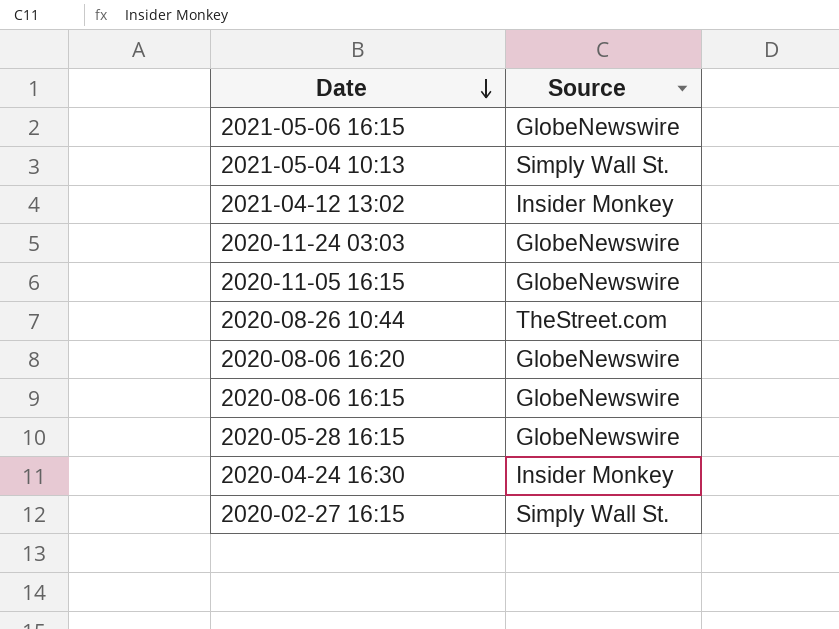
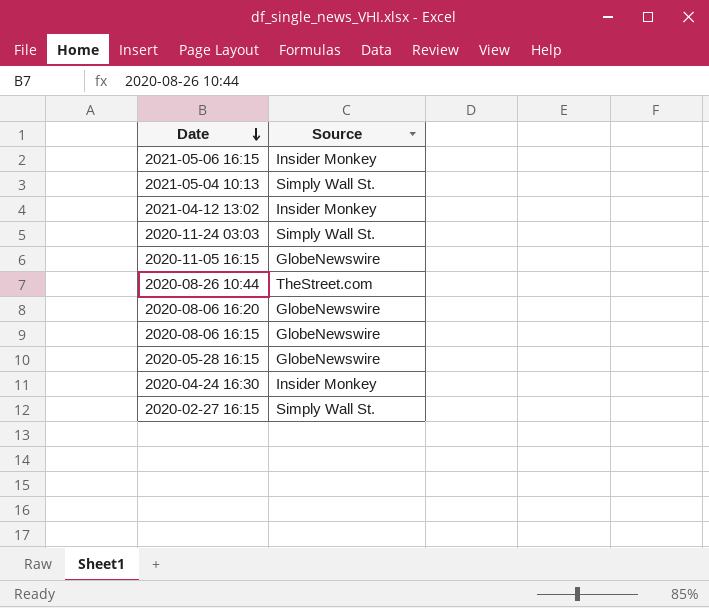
2021-05-06 16:15 | Source: GlobeNewswire -> Insider Monkey
2020-11-24 03:03 | Source: GlobeNewswire -> Simply Wall St.

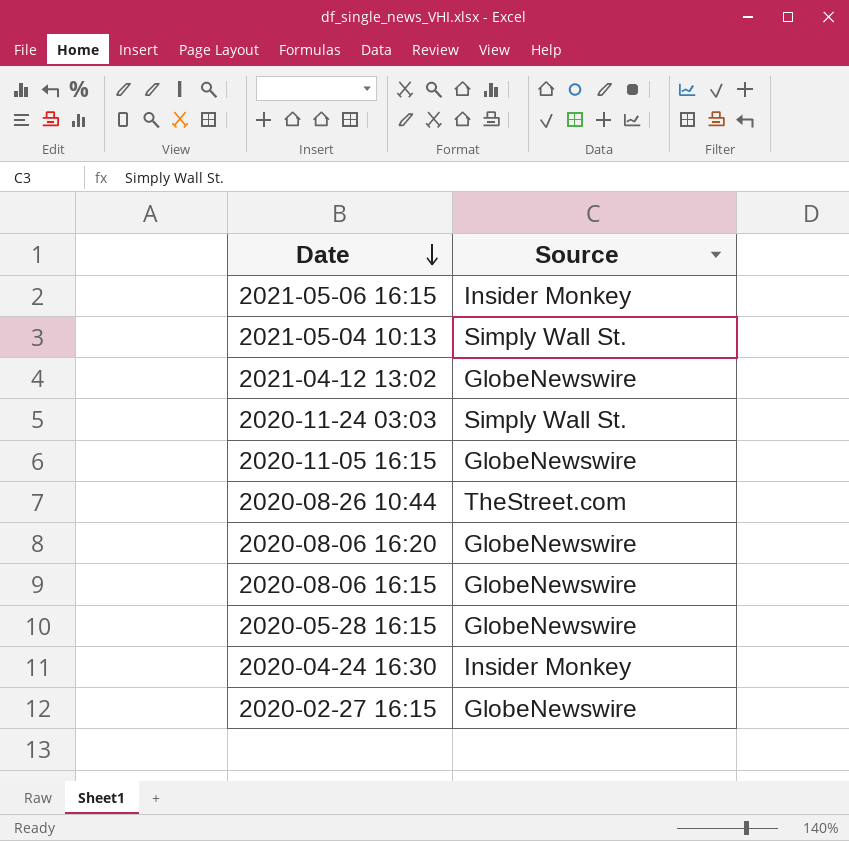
2021-04-12 13:02 | Source: Insider Monkey -> GlobeNewswire
2020-02-27 16:15 | Source: Simply Wall St. -> GlobeNewswire

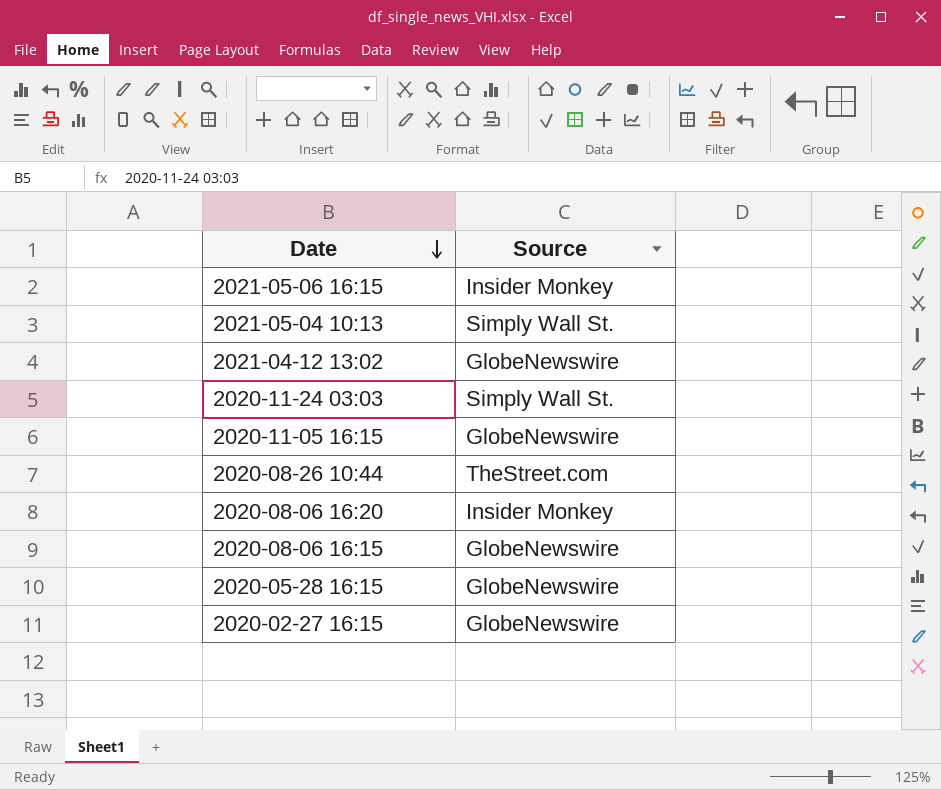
row 2020-04-24 16:30: Insider Monkey -> none
2020-08-06 16:20 | Source: GlobeNewswire -> Insider Monkey

